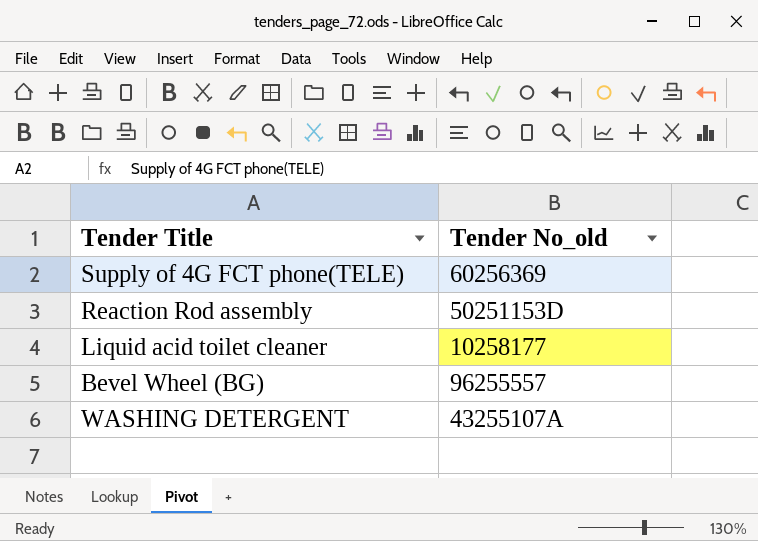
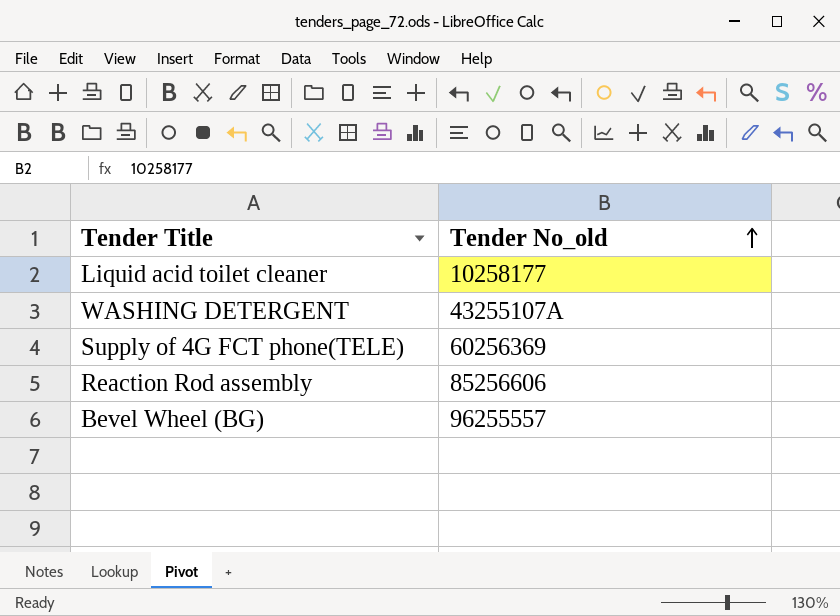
row order: none -> Tender No_old ascending
Reaction Rod assembly | Tender No_old: 50251153D -> 85256606

